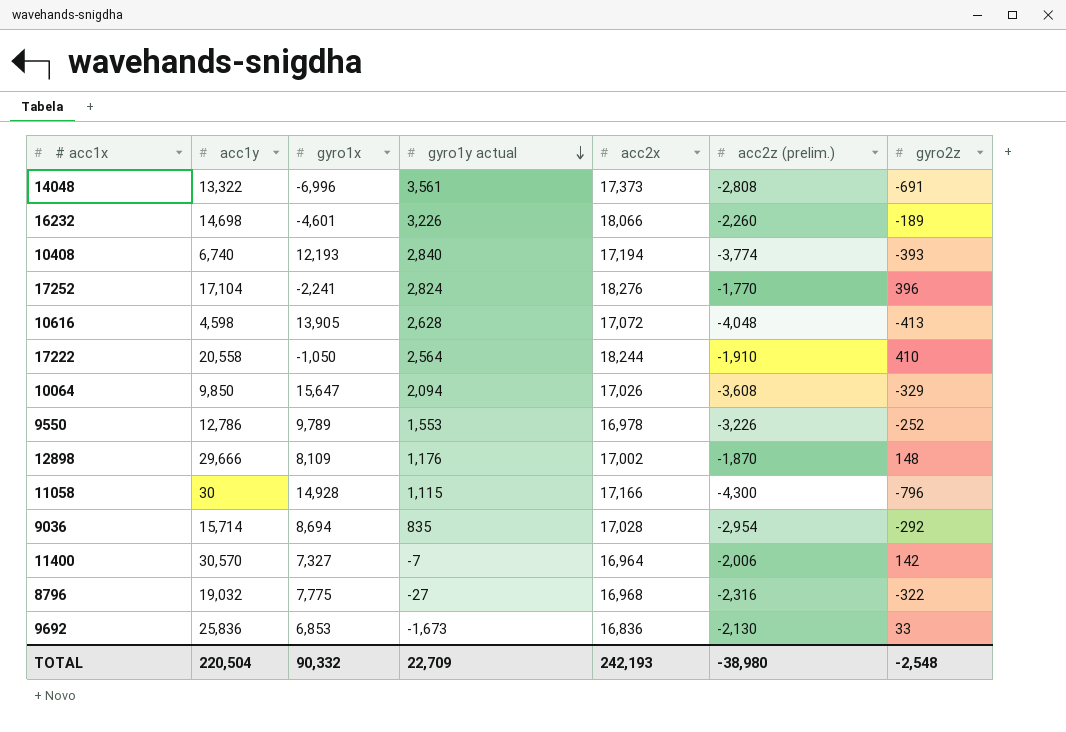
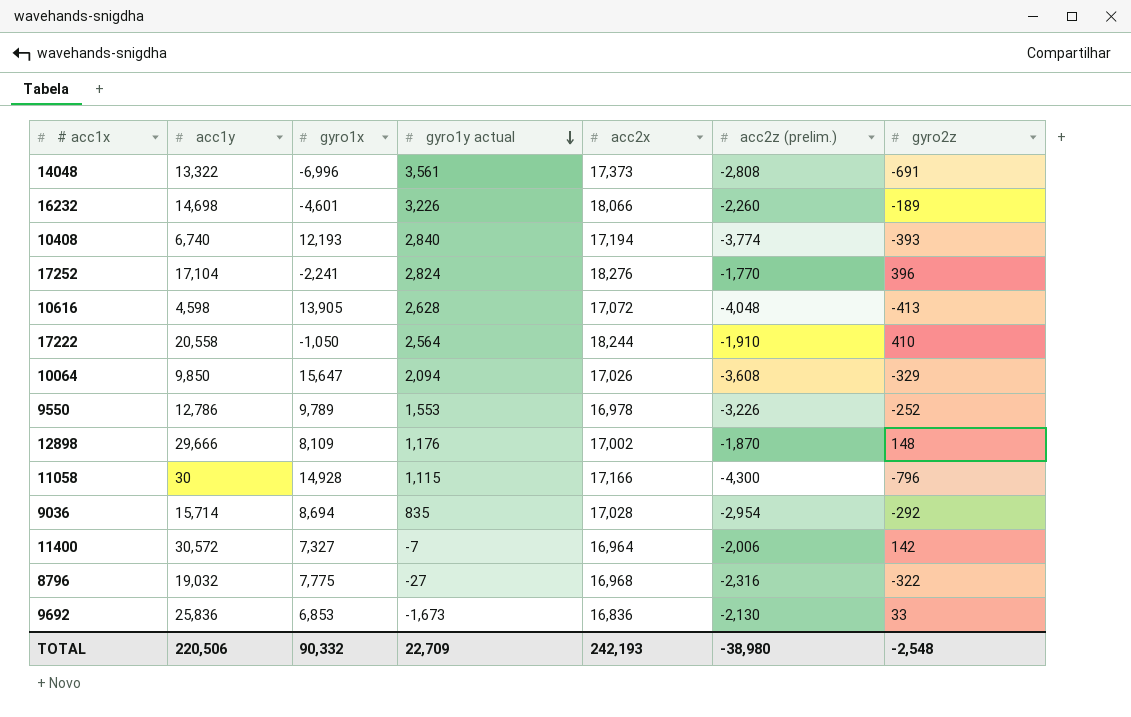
11400 | acc1y: 30,570 -> 30,572
TOTAL | acc1y: 220,504 -> 220,506

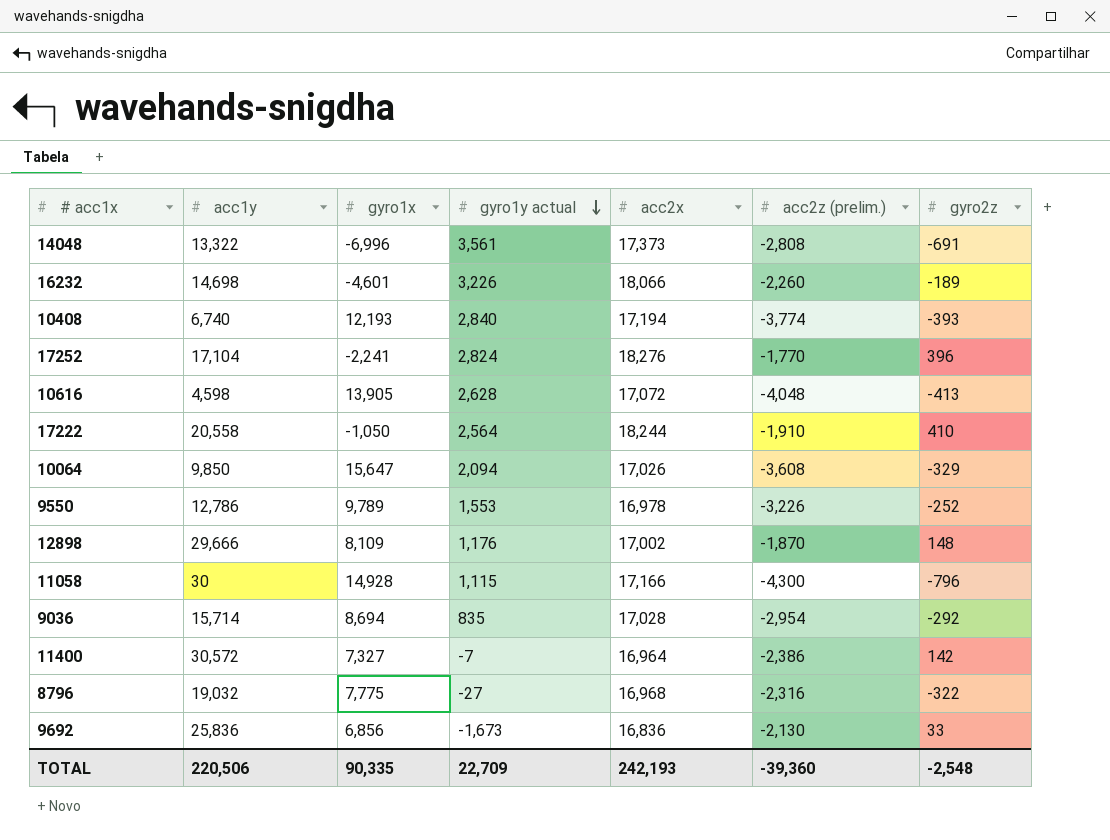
11400 | acc2z (prelim.): -2,006 -> -2,386
9692 | gyro1x: 6,853 -> 6,856
TOTAL | gyro1x: 90,332 -> 90,335
TOTAL | acc2z (prelim.): -38,980 -> -39,360

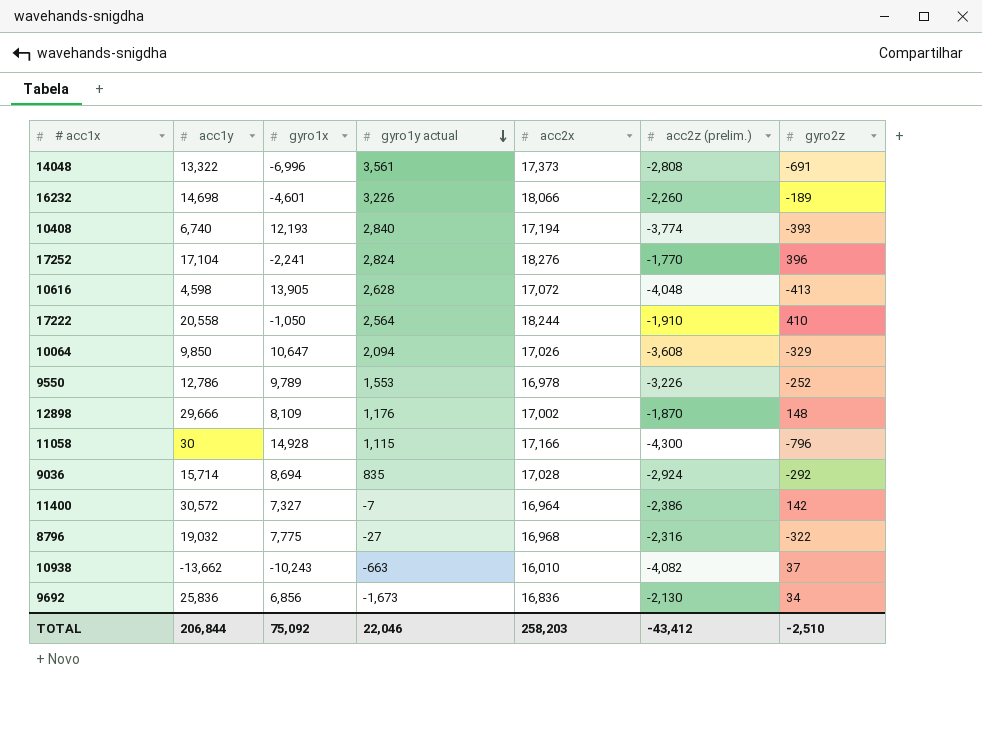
10064 | gyro1x: 15,647 -> 10,647
9036 | acc2z (prelim.): -2,954 -> -2,924
row 10938: none -> -13,662 | -10,243 | -663 | 16,010 | -4,082 | 37
9692 | gyro2z: 33 -> 34
TOTAL | acc1y: 220,506 -> 206,844
TOTAL | gyro1x: 90,335 -> 75,092
TOTAL | gyro1y actual: 22,709 -> 22,046
TOTAL | acc2x: 242,193 -> 258,203
TOTAL | acc2z (prelim.): -39,360 -> -43,412
TOTAL | gyro2z: -2,548 -> -2,510

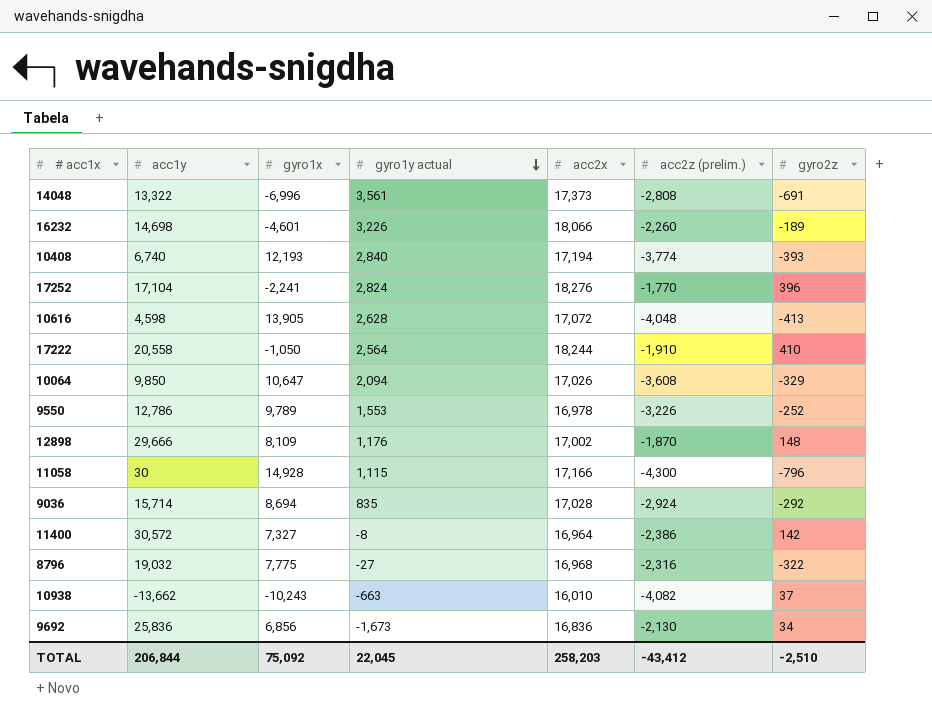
11400 | gyro1y actual: -7 -> -8
TOTAL | gyro1y actual: 22,046 -> 22,045

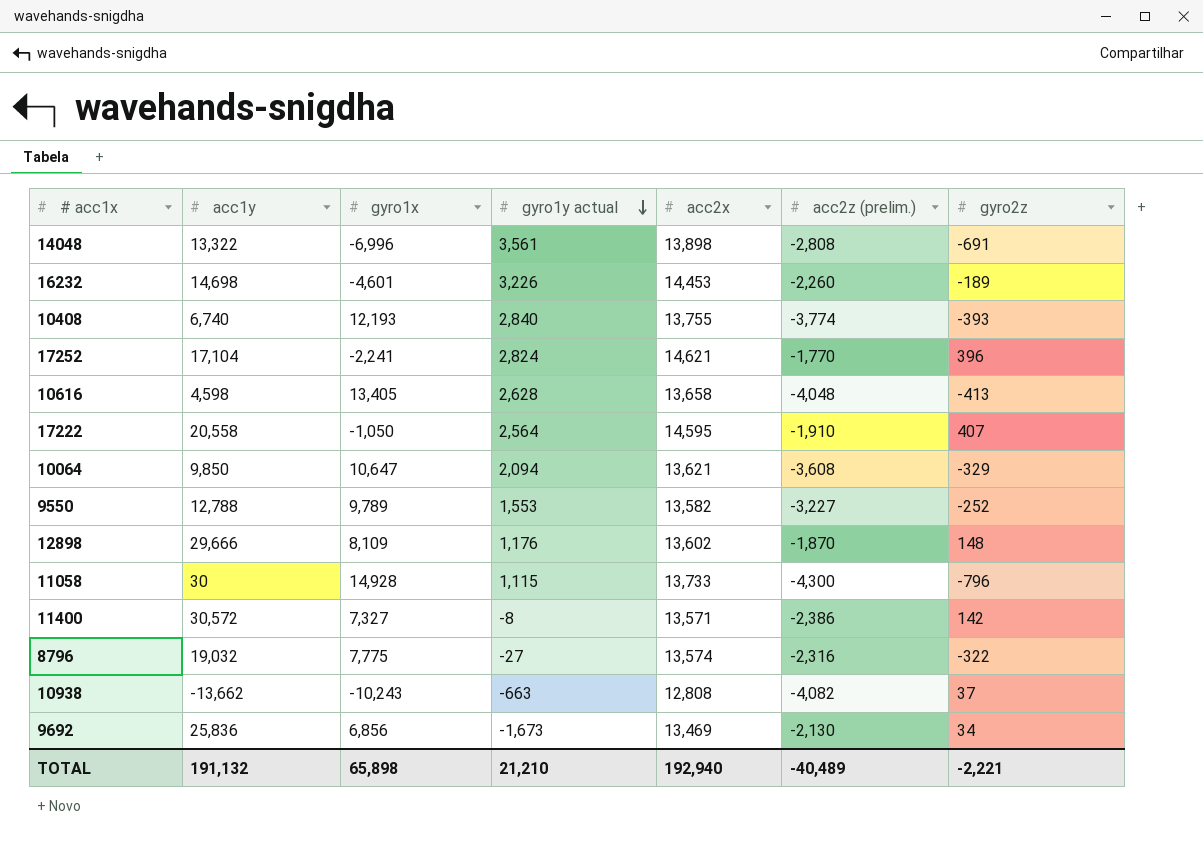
row 9036: 15,714 | 8,694 | 835 | 17,028 | -2,924 | -292 -> none
14048 | acc2x: 17,373 -> 13,898
16232 | acc2x: 18,066 -> 14,453
10408 | acc2x: 17,194 -> 13,755
17252 | acc2x: 18,276 -> 14,621
10616 | gyro1x: 13,905 -> 13,405
10616 | acc2x: 17,072 -> 13,658
17222 | acc2x: 18,244 -> 14,595
17222 | gyro2z: 410 -> 407
10064 | acc2x: 17,026 -> 13,621
9550 | acc1y: 12,786 -> 12,788
9550 | acc2x: 16,978 -> 13,582
9550 | acc2z (prelim.): -3,226 -> -3,227
12898 | acc2x: 17,002 -> 13,602
11058 | acc2x: 17,166 -> 13,733
11400 | acc2x: 16,964 -> 13,571
8796 | acc2x: 16,968 -> 13,574
10938 | acc2x: 16,010 -> 12,808
9692 | acc2x: 16,836 -> 13,469
TOTAL | acc1y: 206,844 -> 191,132
TOTAL | gyro1x: 75,092 -> 65,898
TOTAL | gyro1y actual: 22,045 -> 21,210
TOTAL | acc2x: 258,203 -> 192,940
TOTAL | acc2z (prelim.): -43,412 -> -40,489
TOTAL | gyro2z: -2,510 -> -2,221

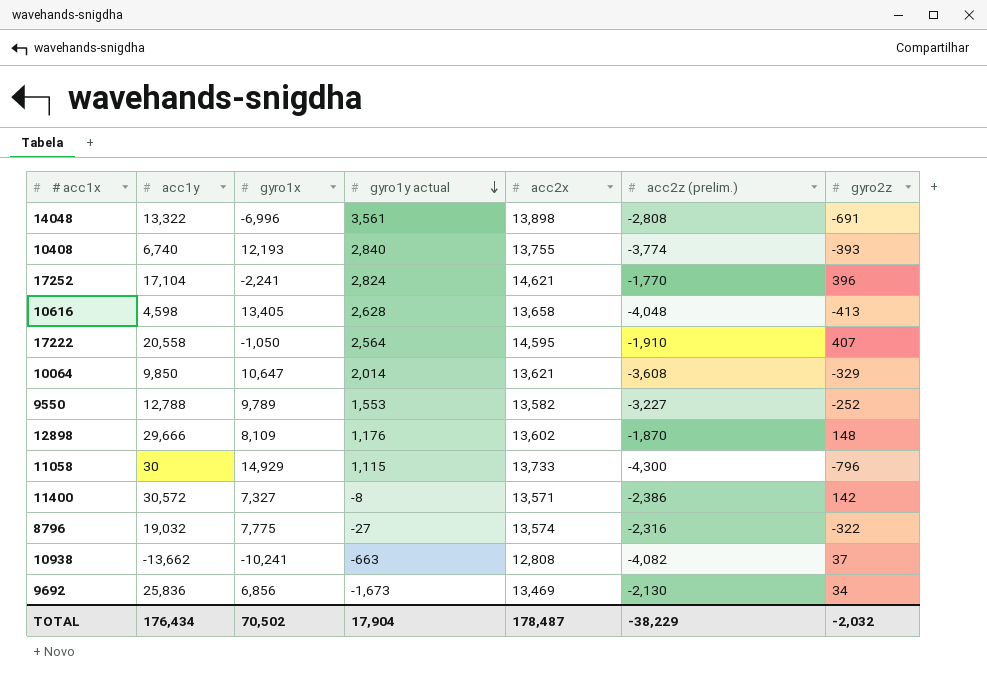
row 16232: 14,698 | -4,601 | 3,226 | 14,453 | -2,260 | -189 -> none
10064 | gyro1y actual: 2,094 -> 2,014
11058 | gyro1x: 14,928 -> 14,929
10938 | gyro1x: -10,243 -> -10,241
TOTAL | acc1y: 191,132 -> 176,434
TOTAL | gyro1x: 65,898 -> 70,502
TOTAL | gyro1y actual: 21,210 -> 17,904
TOTAL | acc2x: 192,940 -> 178,487
TOTAL | acc2z (prelim.): -40,489 -> -38,229
TOTAL | gyro2z: -2,221 -> -2,032

